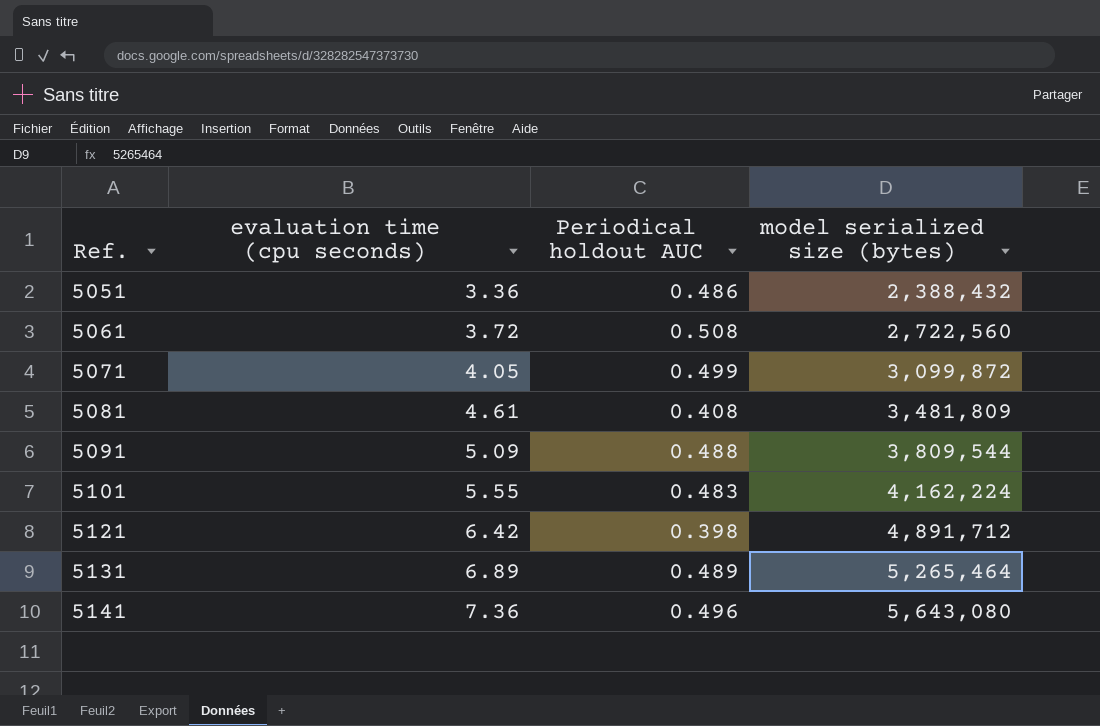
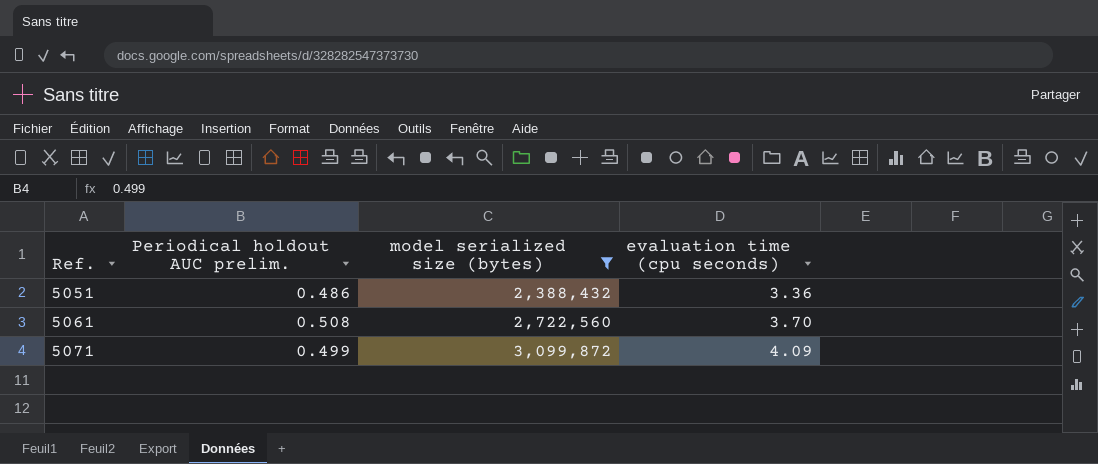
filter: none -> model serialized size (bytes) <= 3,099,872
column name: Periodical holdout AUC -> Periodical holdout AUC prelim.
column evaluation time (cpu seconds) | position: 2 -> 4
5061 | evaluation time (cpu seconds): 3.72 -> 3.70
5071 | evaluation time (cpu seconds): 4.05 -> 4.09

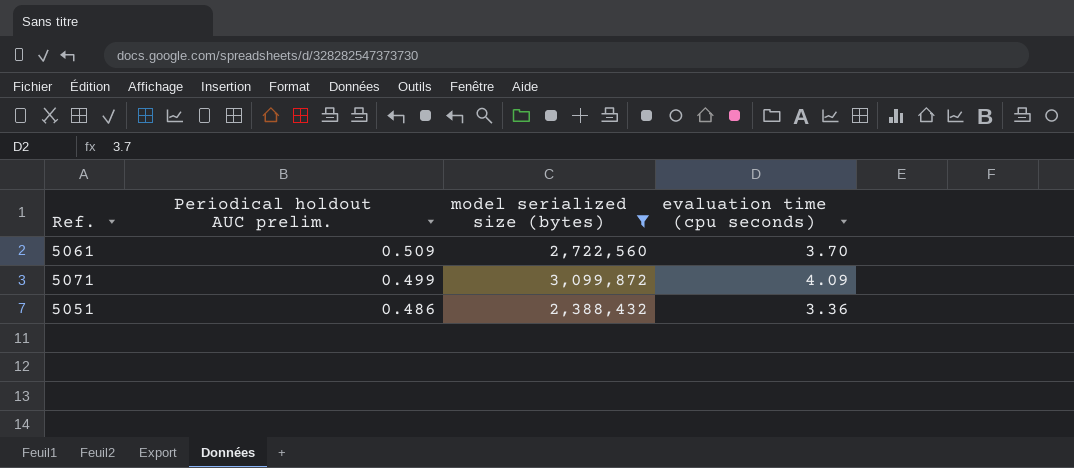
row order: Ref. ascending -> Periodical holdout AUC prelim. descending
5061 | Periodical holdout AUC prelim.: 0.508 -> 0.509

